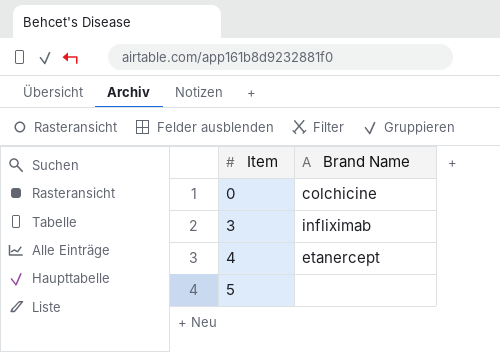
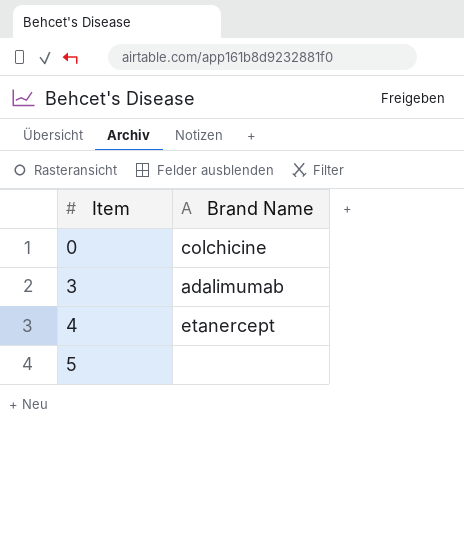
3 | Brand Name: infliximab -> adalimumab

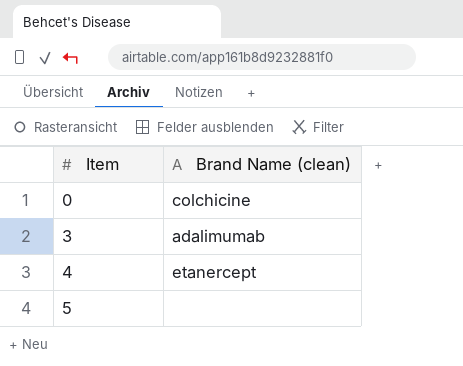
column name: Brand Name -> Brand Name (clean)

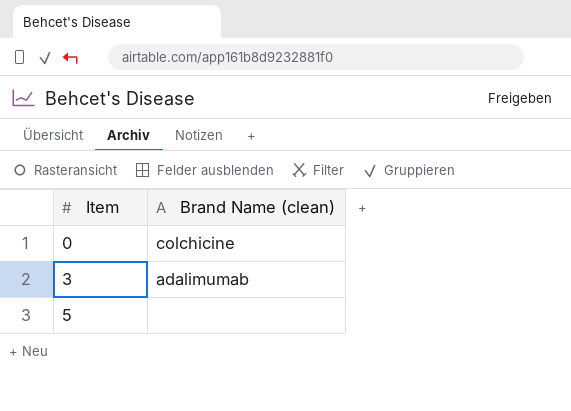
row 4: etanercept -> none

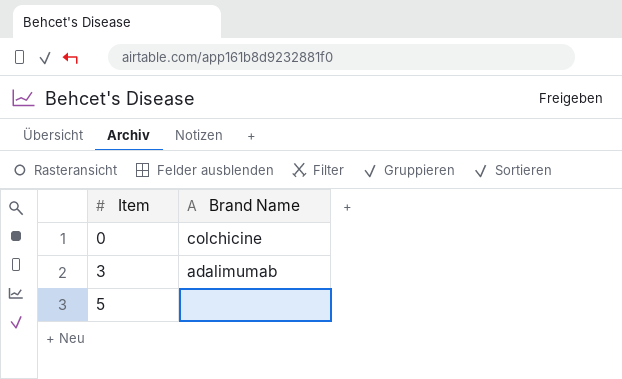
column name: Brand Name (clean) -> Brand Name

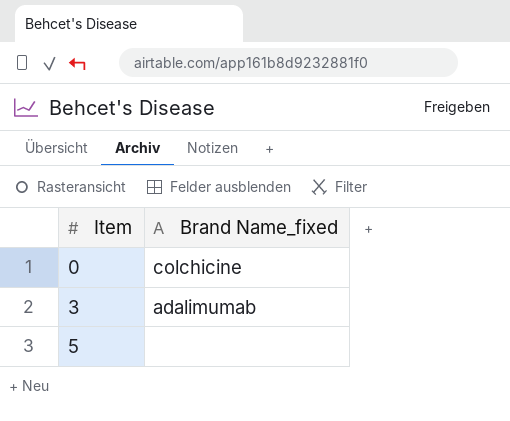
column name: Brand Name -> Brand Name_fixed

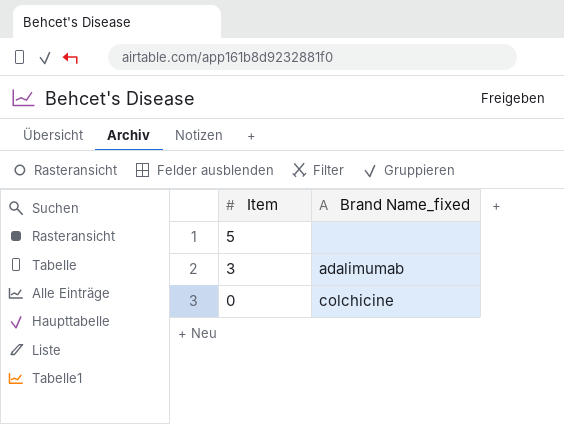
row order: Item ascending -> Item descending

